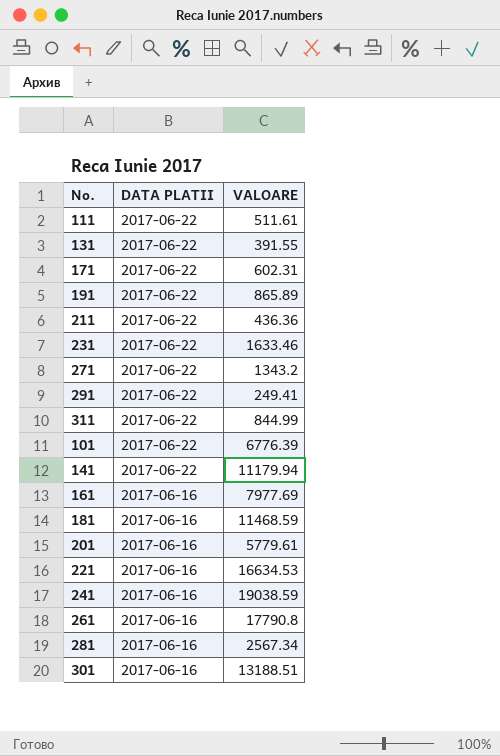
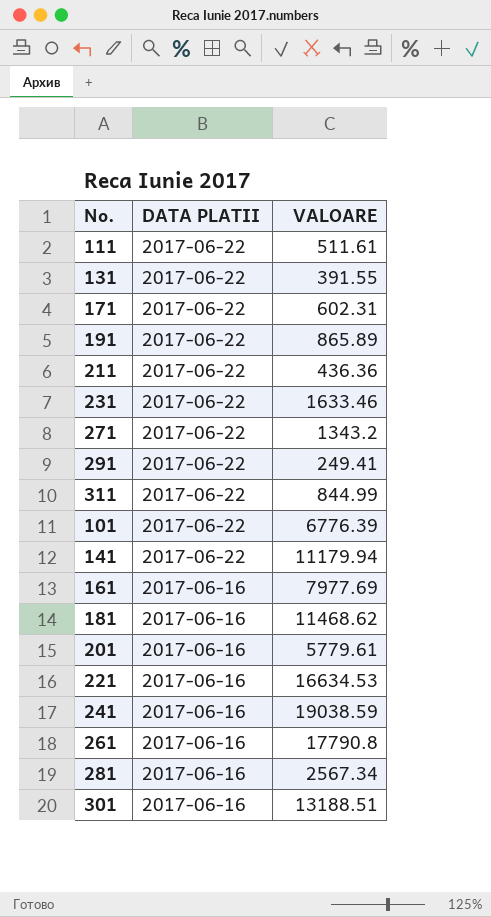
181 | VALOARE: 11468.59 -> 11468.62

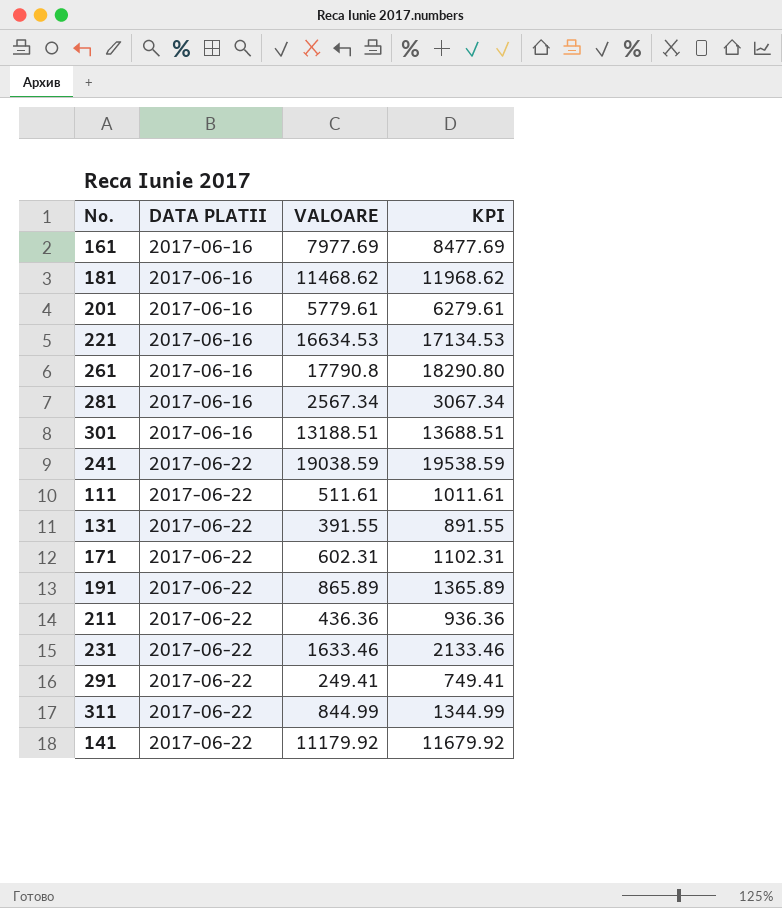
row order: DATA PLATII descending -> DATA PLATII ascending
column KPI | formula: none -> [VALOARE] + 500
row 271: 2017-06-22 | 1343.2 -> none
row 101: 2017-06-22 | 6776.39 -> none
241 | DATA PLATII: 2017-06-16 -> 2017-06-22
141 | VALOARE: 11179.94 -> 11179.92

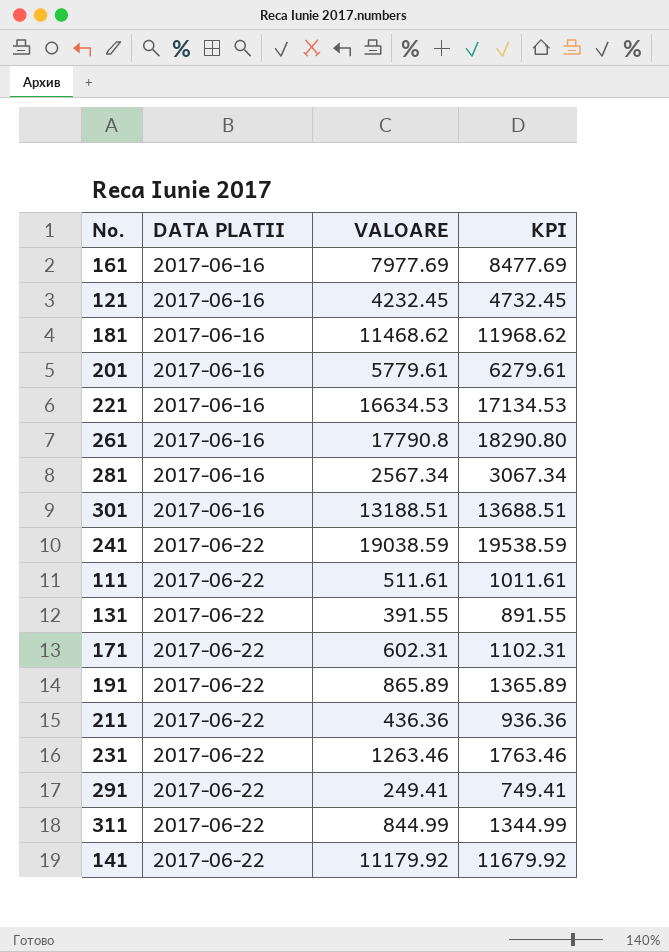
row 121: none -> 2017-06-16 | 4232.45 | 4732.45
231 | VALOARE: 1633.46 -> 1263.46
231 | KPI: 2133.46 -> 1763.46

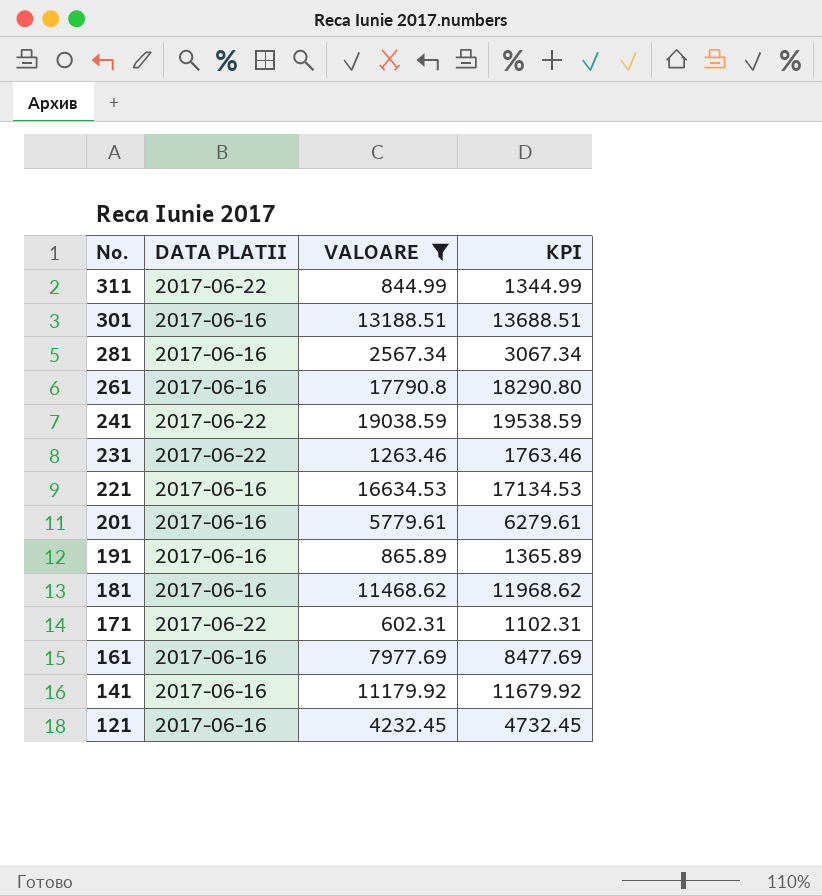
filter: none -> VALOARE >= 602.31
row order: DATA PLATII ascending -> No. descending
191 | DATA PLATII: 2017-06-22 -> 2017-06-16
141 | DATA PLATII: 2017-06-22 -> 2017-06-16

